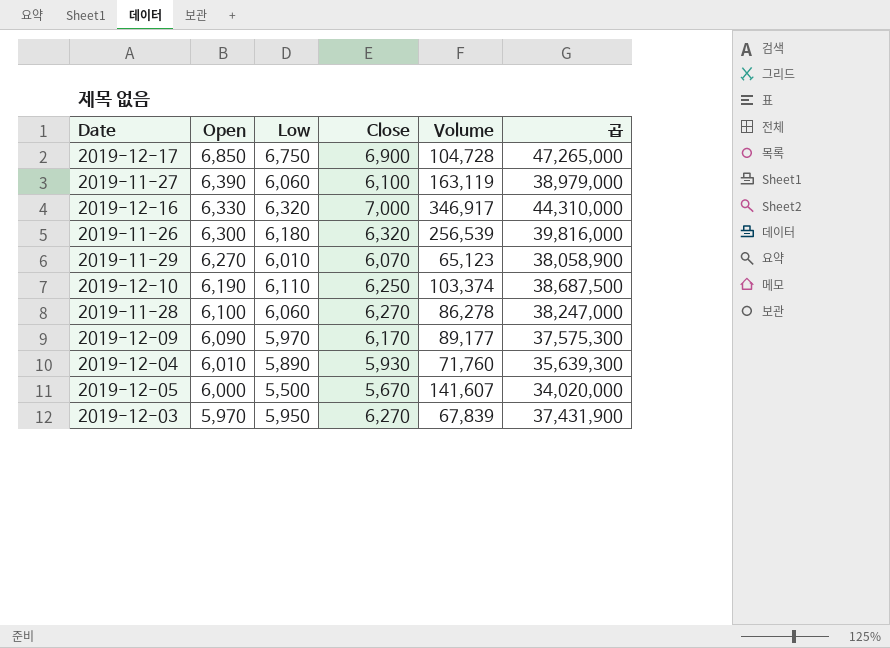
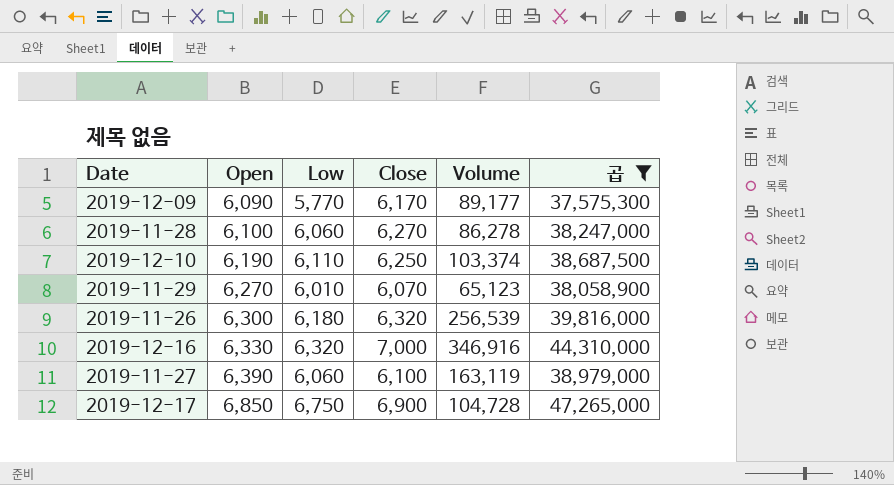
filter: none -> 곱 >= 37,575,300
row order: Open descending -> Open ascending
2019-12-09 | Low: 5,970 -> 5,770
2019-12-16 | Volume: 346,917 -> 346,916

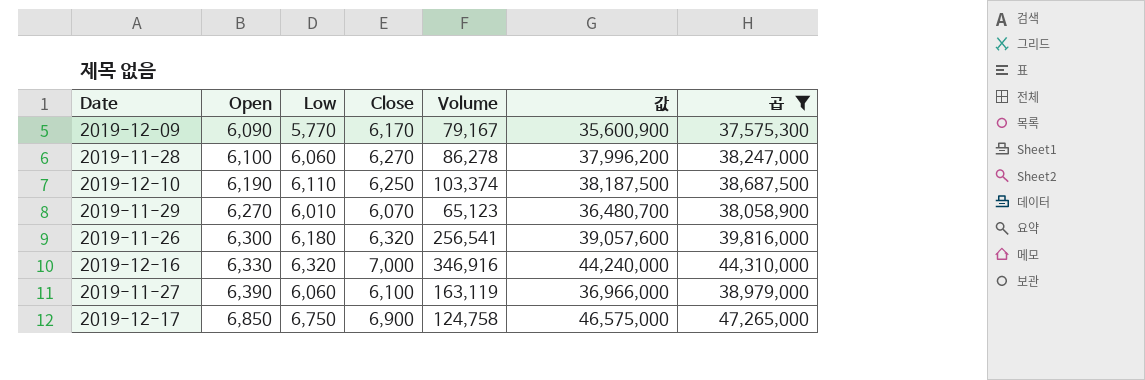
column 값 | formula: none -> [Low] * [Close]
2019-12-09 | Volume: 89,177 -> 79,167
2019-11-26 | Volume: 256,539 -> 256,541
2019-12-17 | Volume: 104,728 -> 124,758

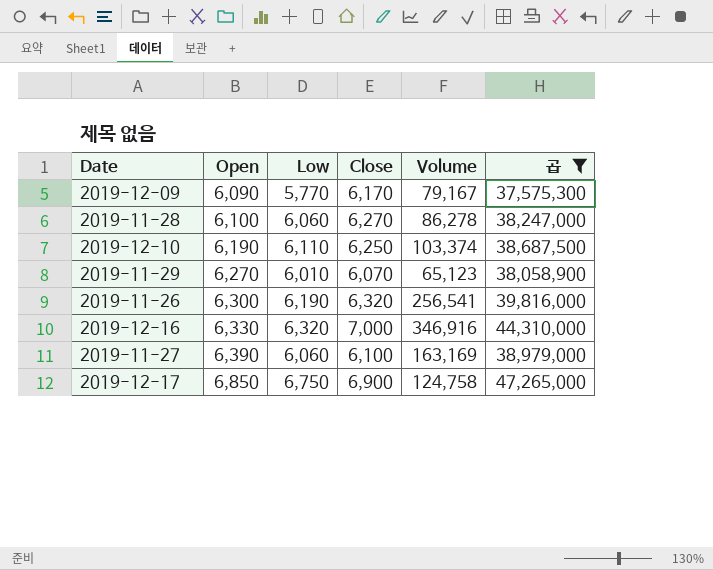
column 값 | formula: [Low] * [Close] -> none
2019-11-26 | Low: 6,180 -> 6,190
2019-11-27 | Volume: 163,119 -> 163,169

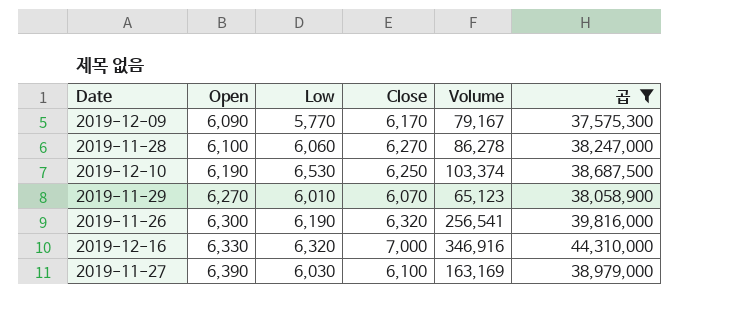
row 2019-12-17: 6,850 | 6,750 | 6,900 | 124,758 | 47,265,000 -> none
2019-12-10 | Low: 6,110 -> 6,530
2019-11-27 | Low: 6,060 -> 6,030

